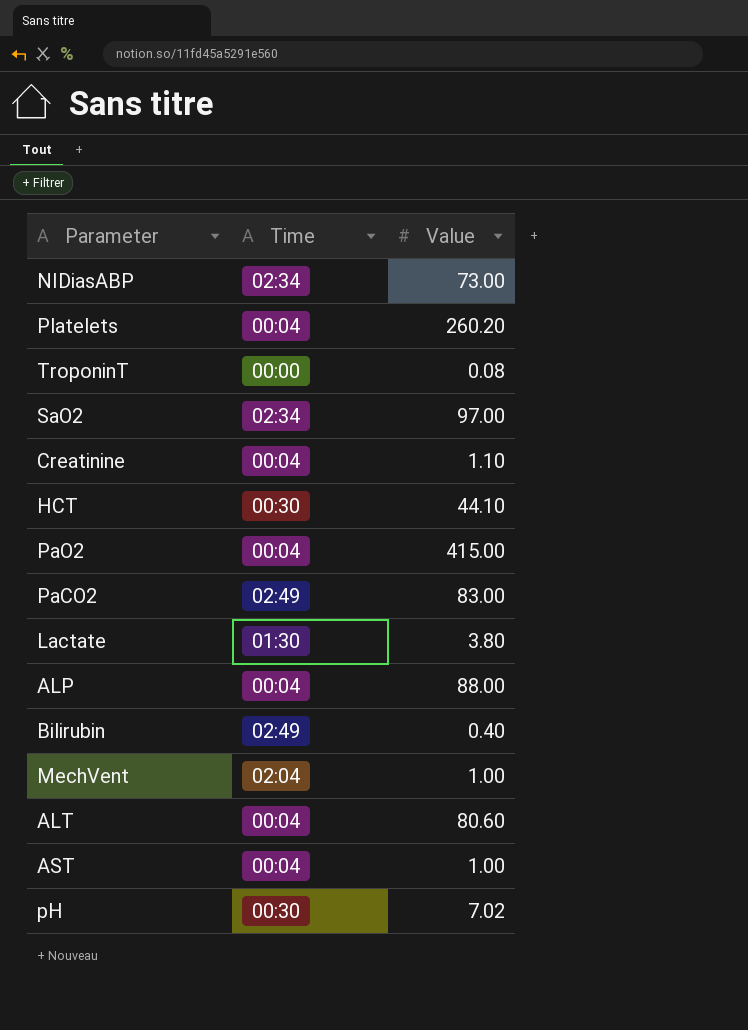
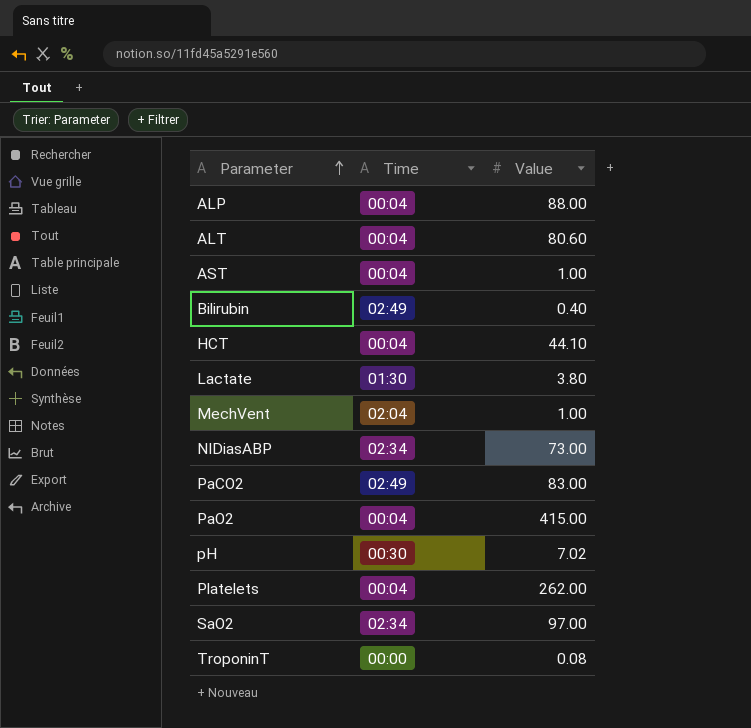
row order: none -> Parameter ascending
row Creatinine: 00:04 | 1.10 -> none
HCT | Time: 00:30 -> 00:04
Platelets | Value: 260.20 -> 262.00

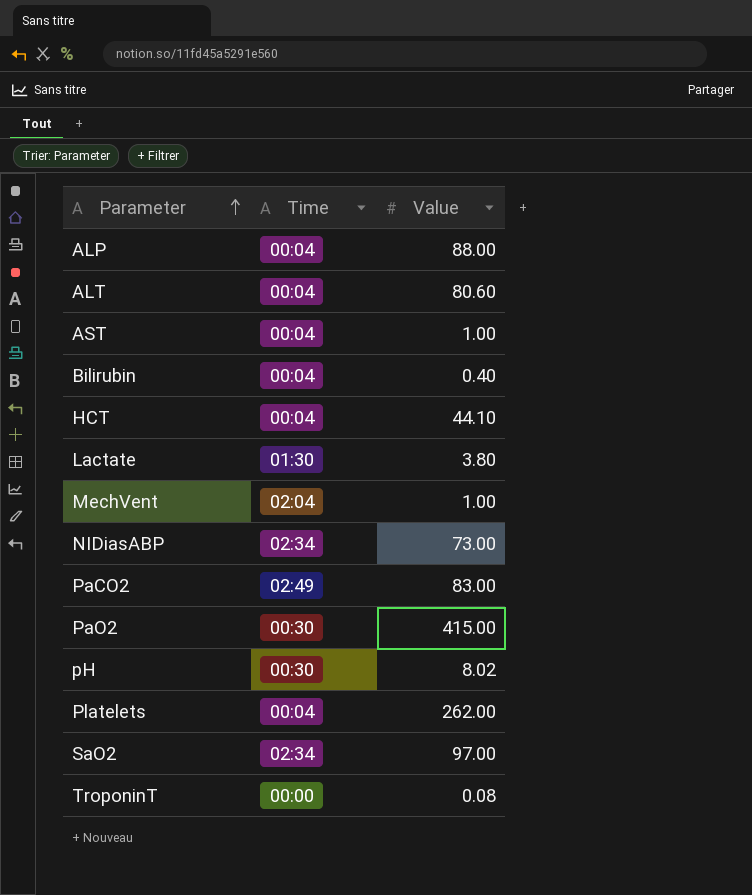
Bilirubin | Time: 02:49 -> 00:04
PaO2 | Time: 00:04 -> 00:30
pH | Value: 7.02 -> 8.02

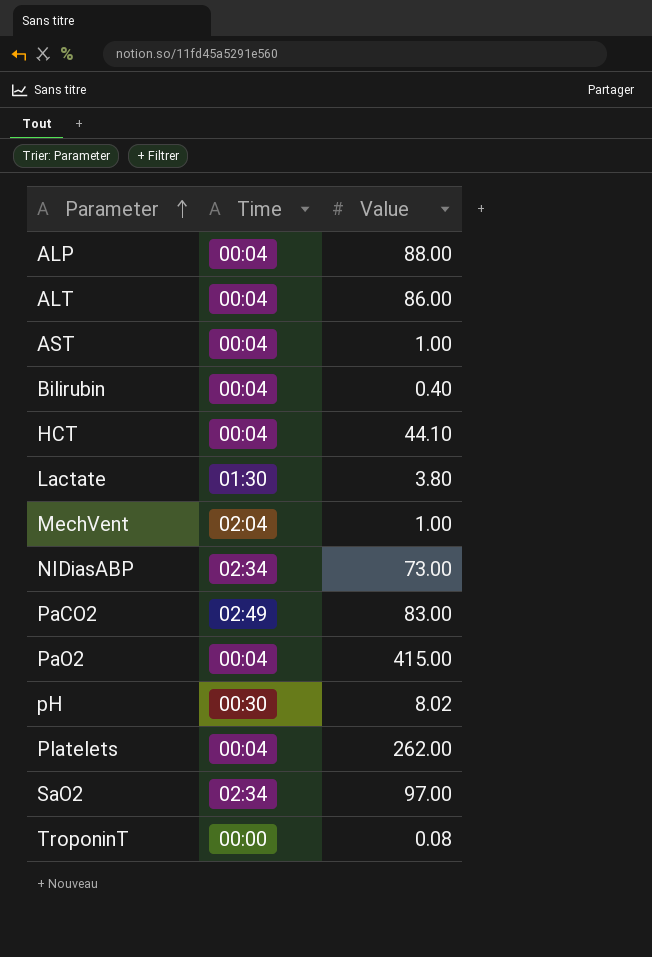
ALT | Value: 80.60 -> 86.00
PaO2 | Time: 00:30 -> 00:04

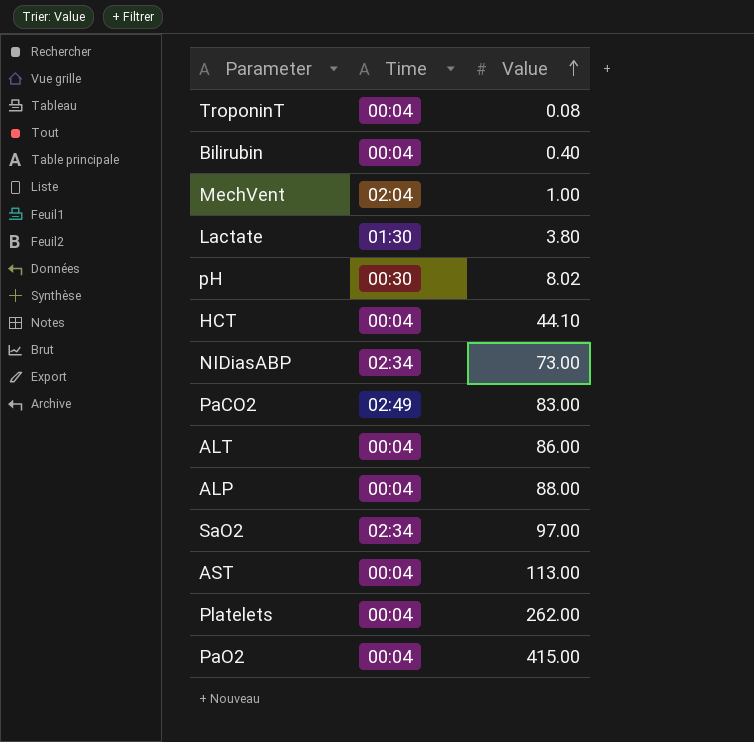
row order: Parameter ascending -> Value ascending
TroponinT | Time: 00:00 -> 00:04
AST | Value: 1.00 -> 113.00

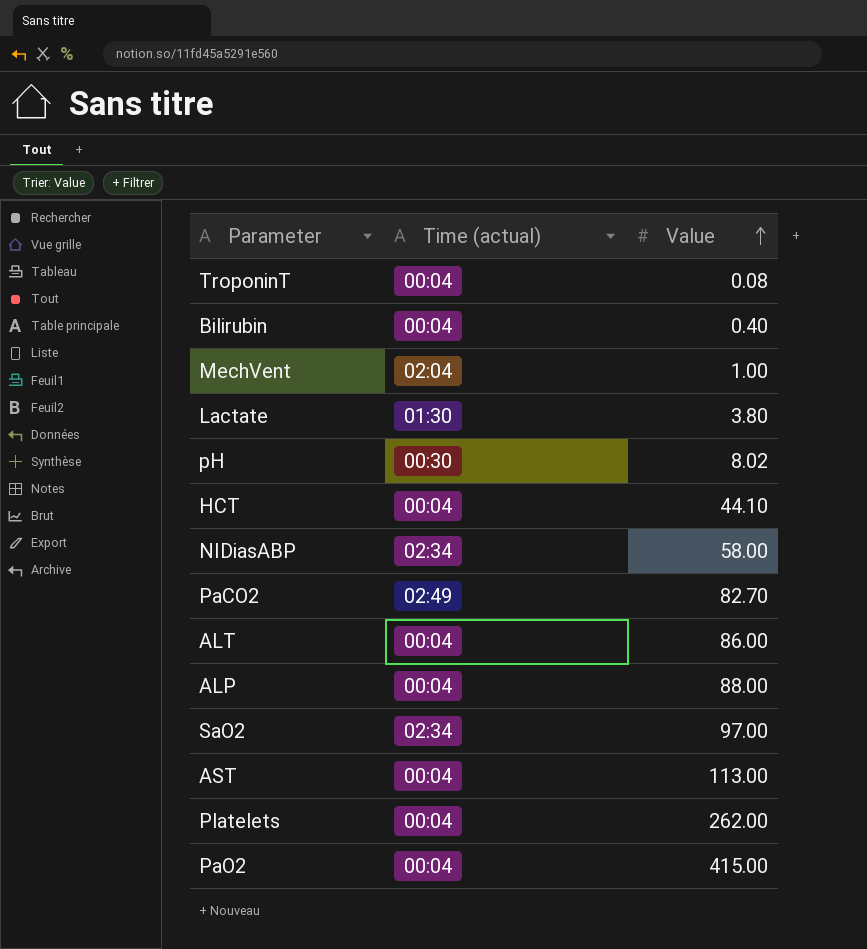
column name: Time -> Time (actual)
NIDiasABP | Value: 73.00 -> 58.00
PaCO2 | Value: 83.00 -> 82.70

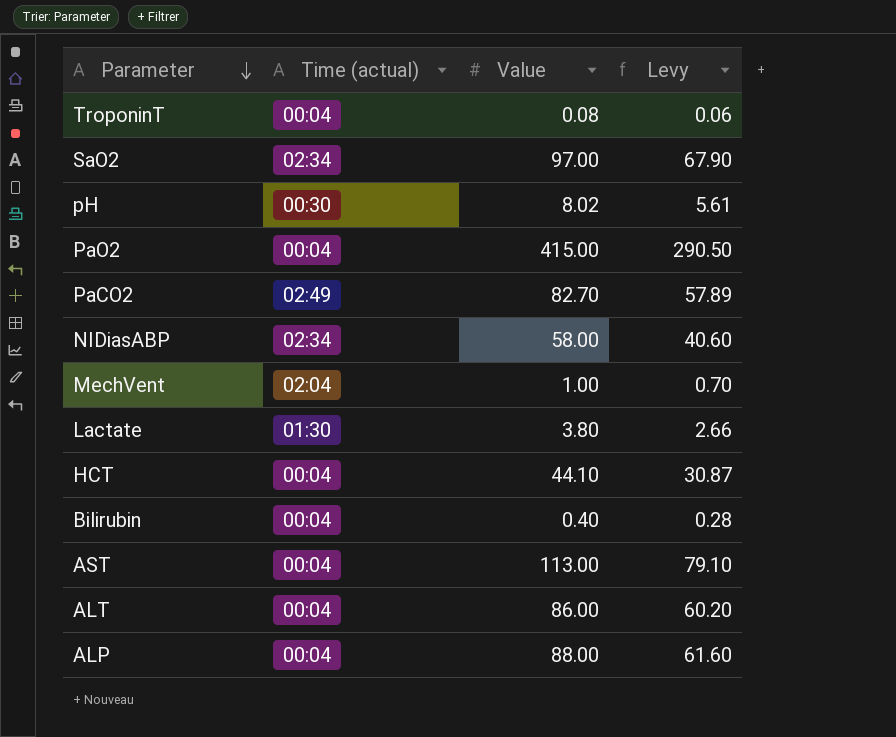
row order: Value ascending -> Parameter descending
column Levy | formula: none -> [Value] * 0.7
row Platelets: 00:04 | 262.00 -> none

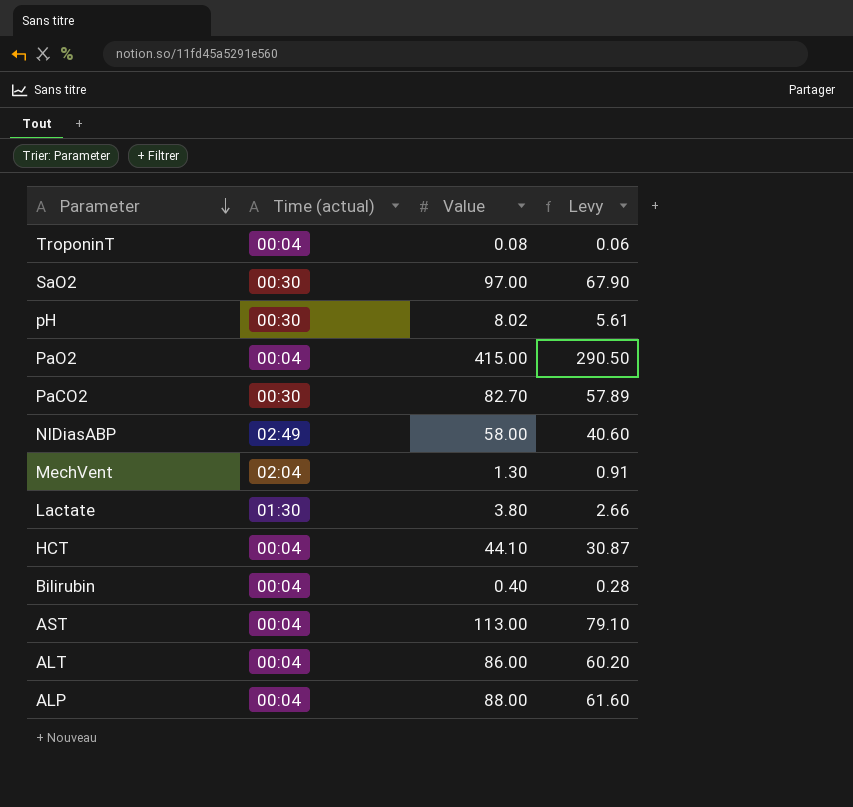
SaO2 | Time (actual): 02:34 -> 00:30
PaCO2 | Time (actual): 02:49 -> 00:30
NIDiasABP | Time (actual): 02:34 -> 02:49
MechVent | Value: 1.00 -> 1.30
MechVent | Levy: 0.70 -> 0.91

